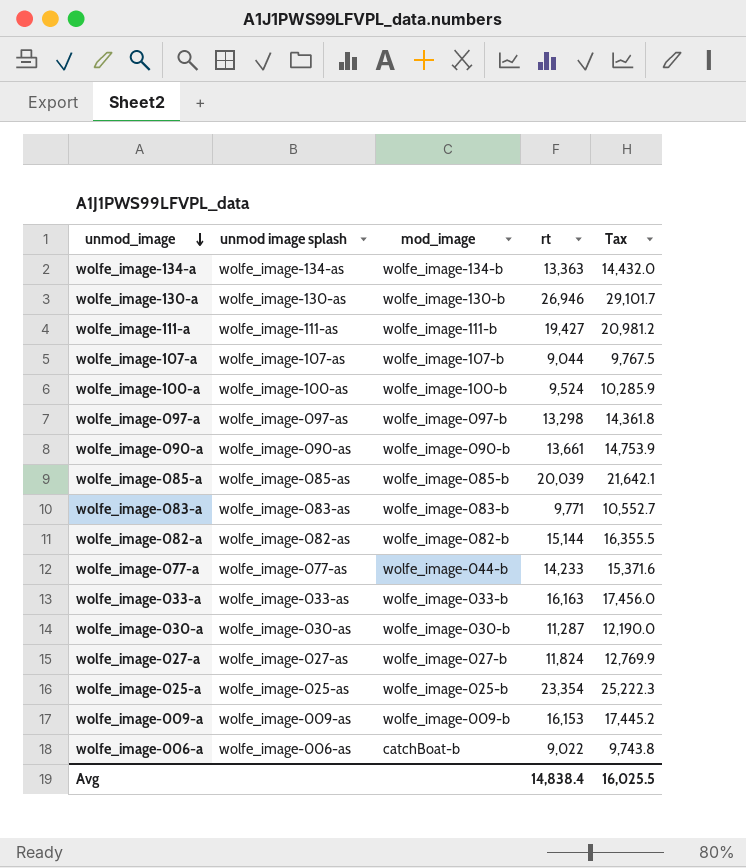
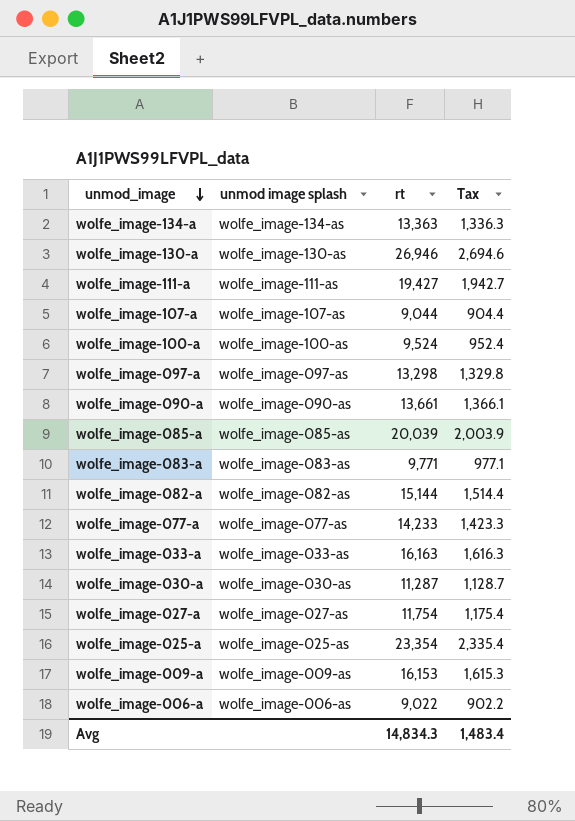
column mod_image | position: 3 -> none
column Tax | formula: [rt] * 1.08 -> [rt] * 0.1
wolfe_image-027-a | rt: 11,824 -> 11,754
Avg | rt: 14,838.4 -> 14,834.3
Avg | Tax: 16,025.5 -> 1,483.4

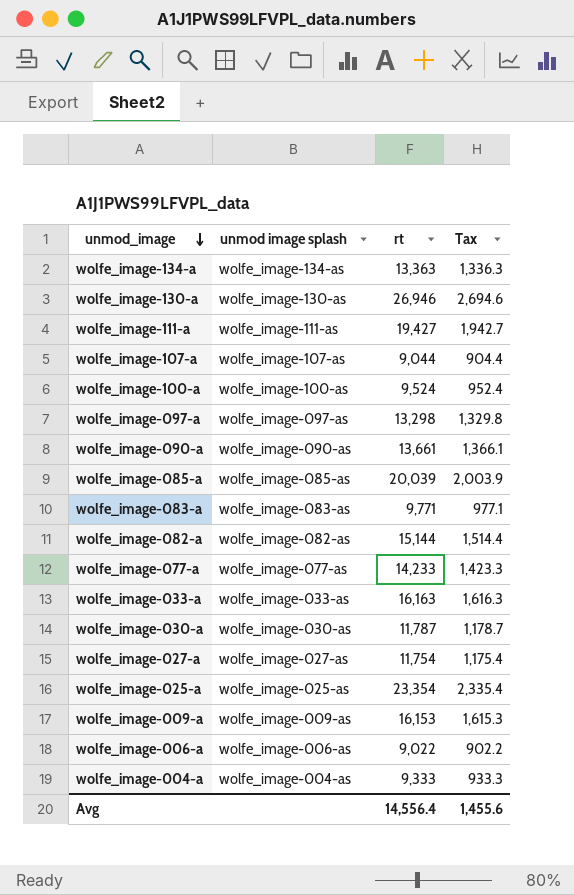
wolfe_image-030-a | rt: 11,287 -> 11,787
wolfe_image-030-a | Tax: 1,128.7 -> 1,178.7
row wolfe_image-004-a: none -> wolfe_image-004-as | 9,333 | 933.3
Avg | rt: 14,834.3 -> 14,556.4
Avg | Tax: 1,483.4 -> 1,455.6

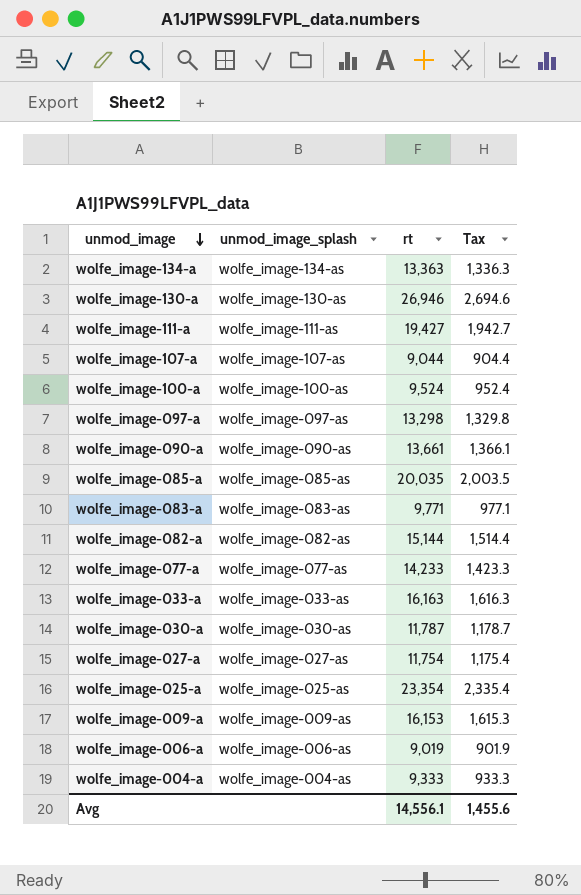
column name: unmod image splash -> unmod_image_splash
wolfe_image-085-a | rt: 20,039 -> 20,035
wolfe_image-085-a | Tax: 2,003.9 -> 2,003.5
wolfe_image-006-a | rt: 9,022 -> 9,019
wolfe_image-006-a | Tax: 902.2 -> 901.9
Avg | rt: 14,556.4 -> 14,556.1

